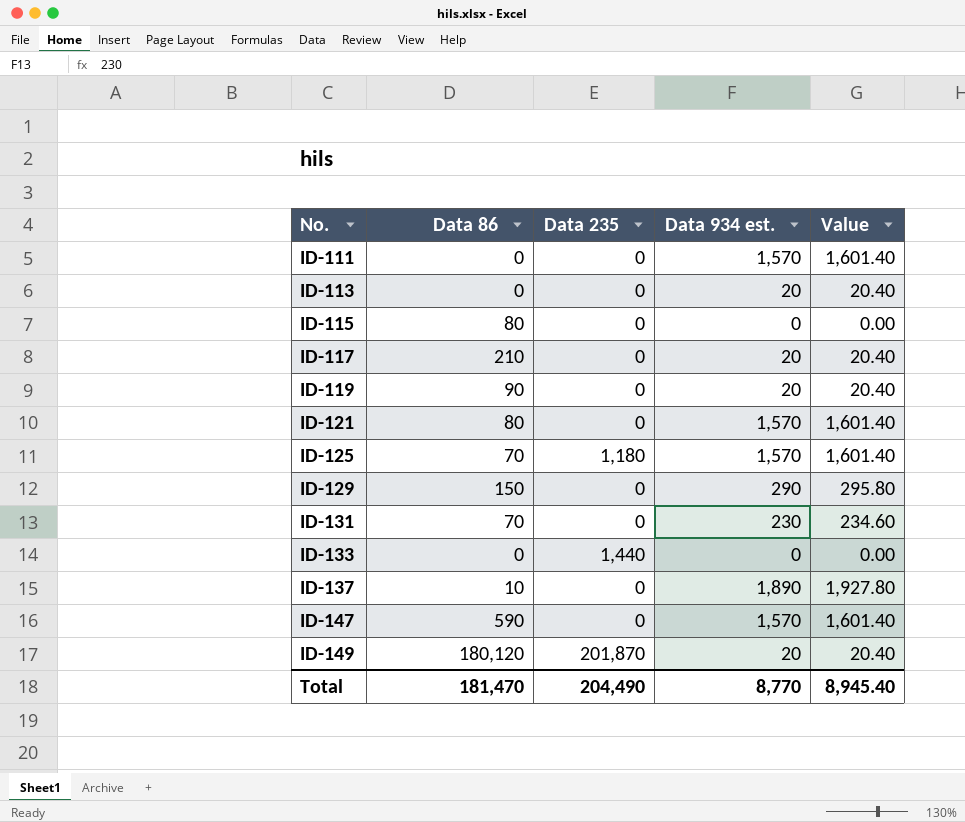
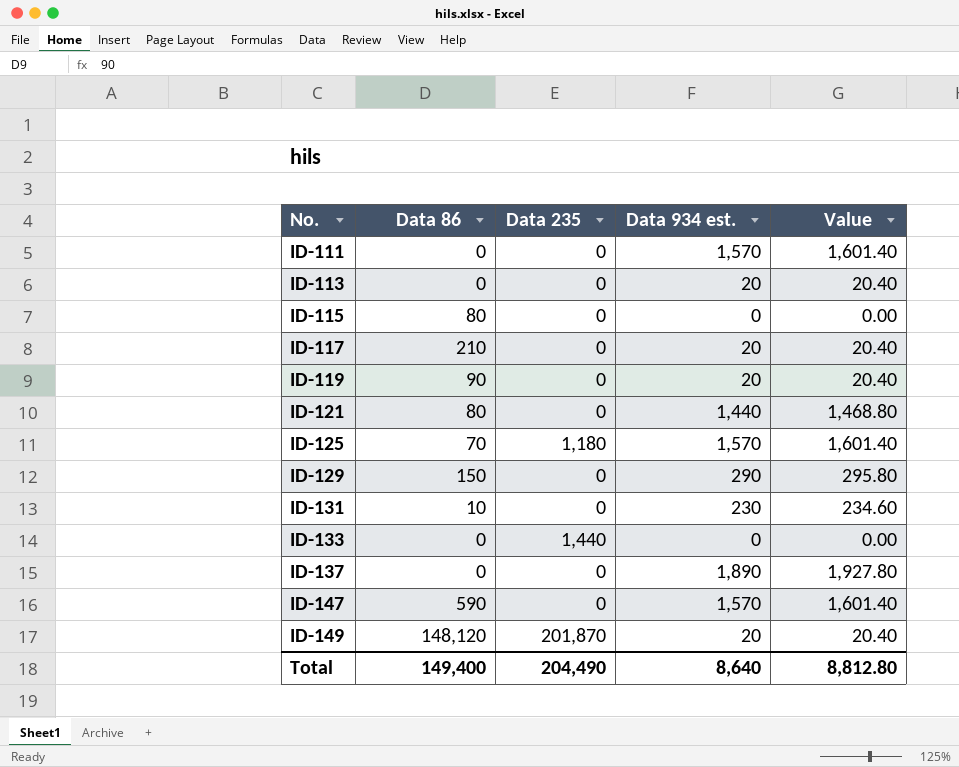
ID-121 | Data 934 est.: 1,570 -> 1,440
ID-121 | Value: 1,601.40 -> 1,468.80
ID-131 | Data 86: 70 -> 10
ID-137 | Data 86: 10 -> 0
ID-149 | Data 86: 180,120 -> 148,120
Total | Data 86: 181,470 -> 149,400
Total | Data 934 est.: 8,770 -> 8,640
Total | Value: 8,945.40 -> 8,812.80

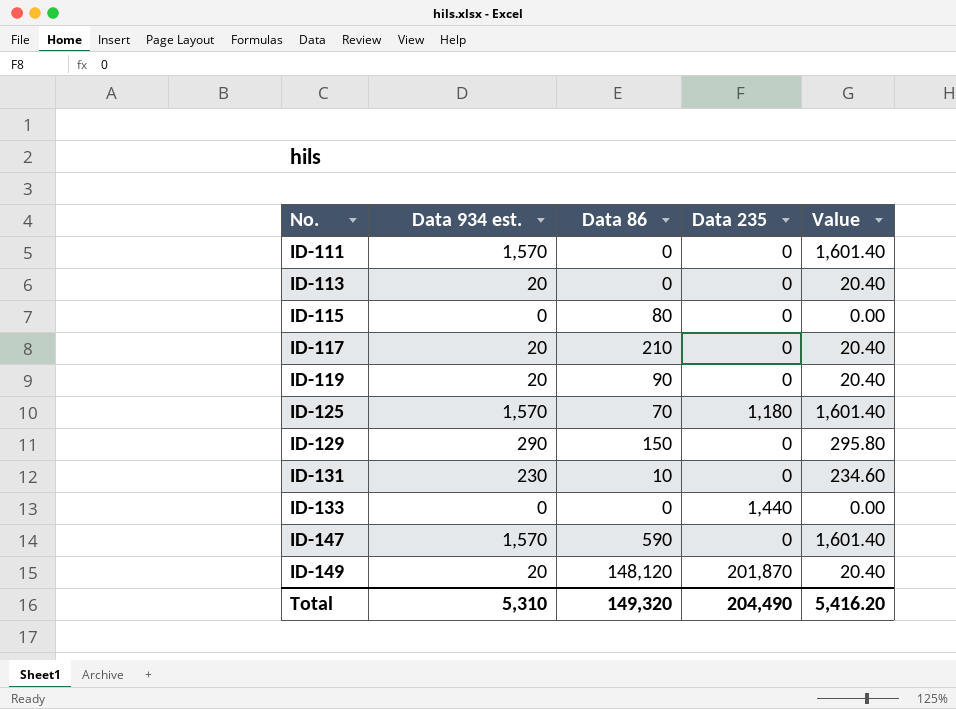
column Data 934 est. | position: 4 -> 2
row ID-121: 80 | 0 | 1,440 | 1,468.80 -> none
row ID-137: 0 | 0 | 1,890 | 1,927.80 -> none
Total | Data 934 est.: 8,640 -> 5,310
Total | Data 86: 149,400 -> 149,320
Total | Value: 8,812.80 -> 5,416.20

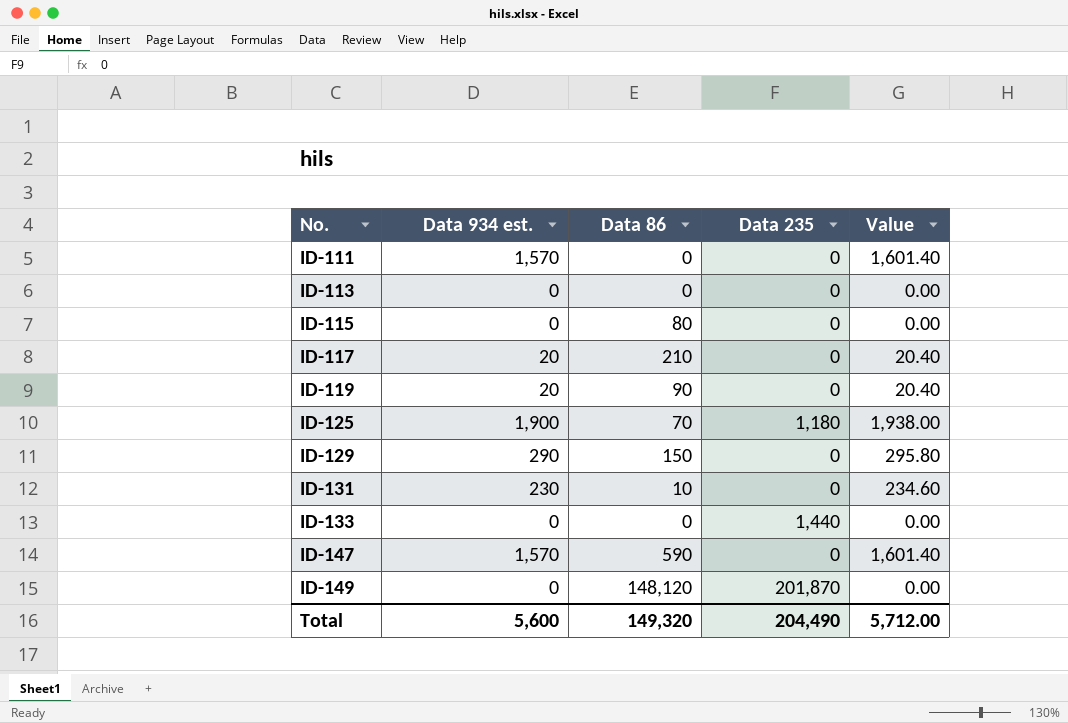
ID-113 | Data 934 est.: 20 -> 0
ID-113 | Value: 20.40 -> 0.00
ID-125 | Data 934 est.: 1,570 -> 1,900
ID-125 | Value: 1,601.40 -> 1,938.00
ID-149 | Data 934 est.: 20 -> 0
ID-149 | Value: 20.40 -> 0.00
Total | Data 934 est.: 5,310 -> 5,600
Total | Value: 5,416.20 -> 5,712.00

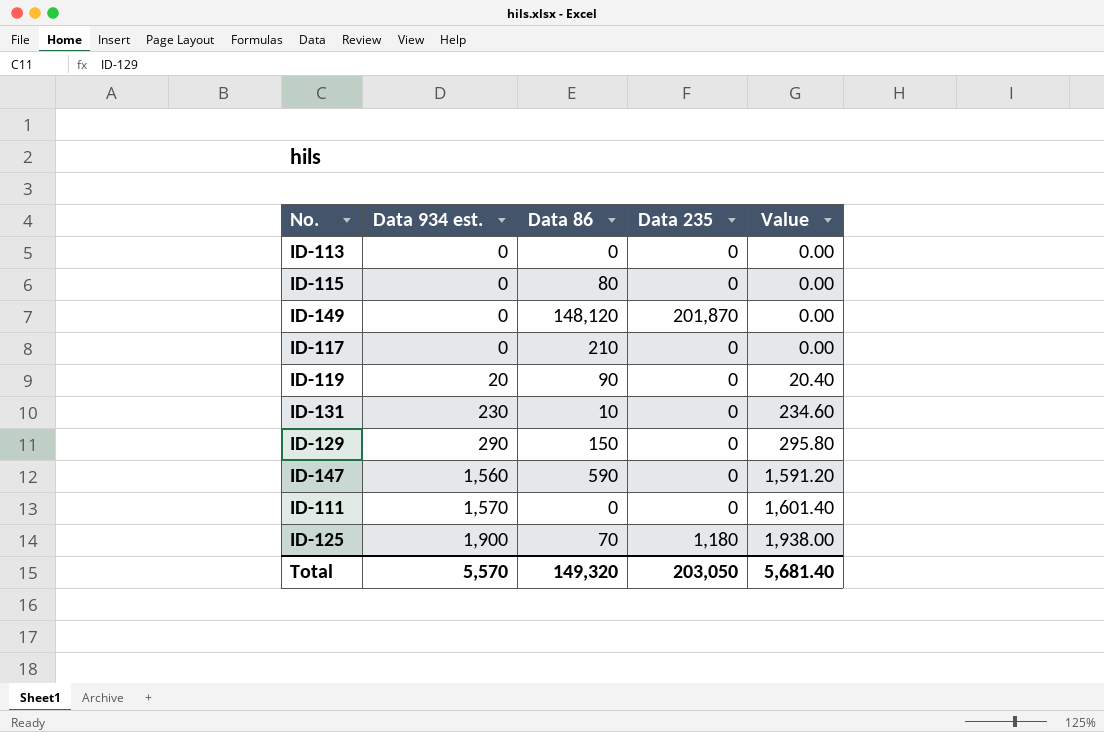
row order: No. ascending -> Data 934 est. ascending
row ID-133: 0 | 0 | 1,440 | 0.00 -> none
ID-117 | Data 934 est.: 20 -> 0
ID-117 | Value: 20.40 -> 0.00
ID-147 | Data 934 est.: 1,570 -> 1,560
ID-147 | Value: 1,601.40 -> 1,591.20
Total | Data 934 est.: 5,600 -> 5,570
Total | Data 235: 204,490 -> 203,050
Total | Value: 5,712.00 -> 5,681.40

